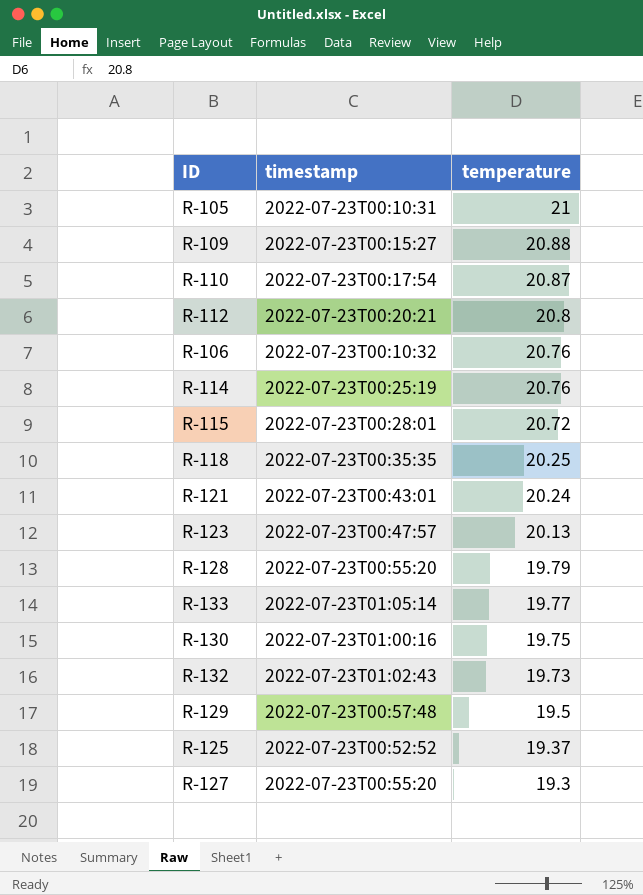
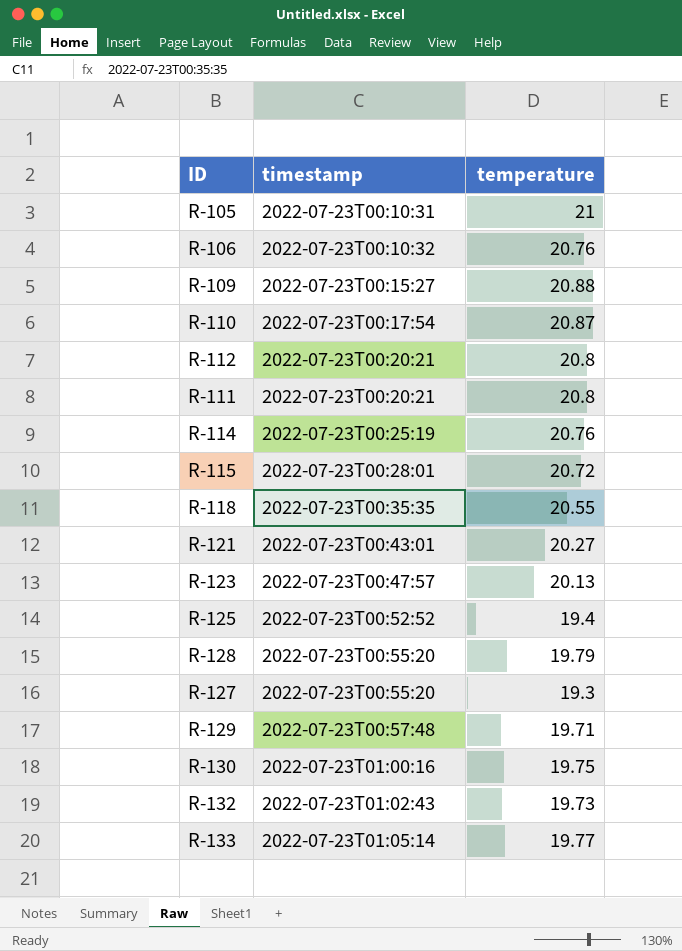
row order: temperature descending -> timestamp ascending
row R-111: none -> 2022-07-23T00:20:21 | 20.8
R-118 | temperature: 20.25 -> 20.55
R-121 | temperature: 20.24 -> 20.27
R-125 | temperature: 19.37 -> 19.4
R-129 | temperature: 19.5 -> 19.71

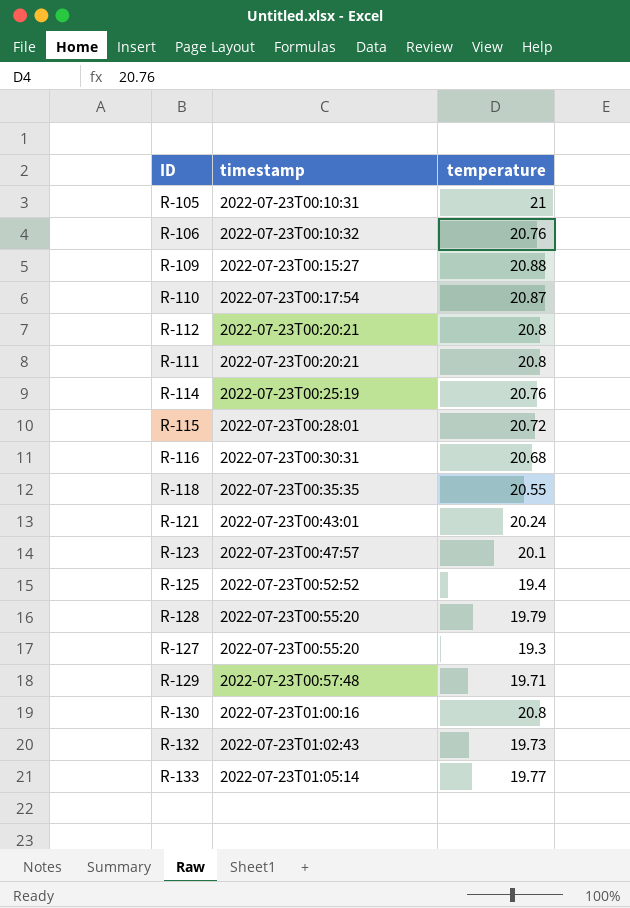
row R-116: none -> 2022-07-23T00:30:31 | 20.68
R-121 | temperature: 20.27 -> 20.24
R-123 | temperature: 20.13 -> 20.1
R-130 | temperature: 19.75 -> 20.8

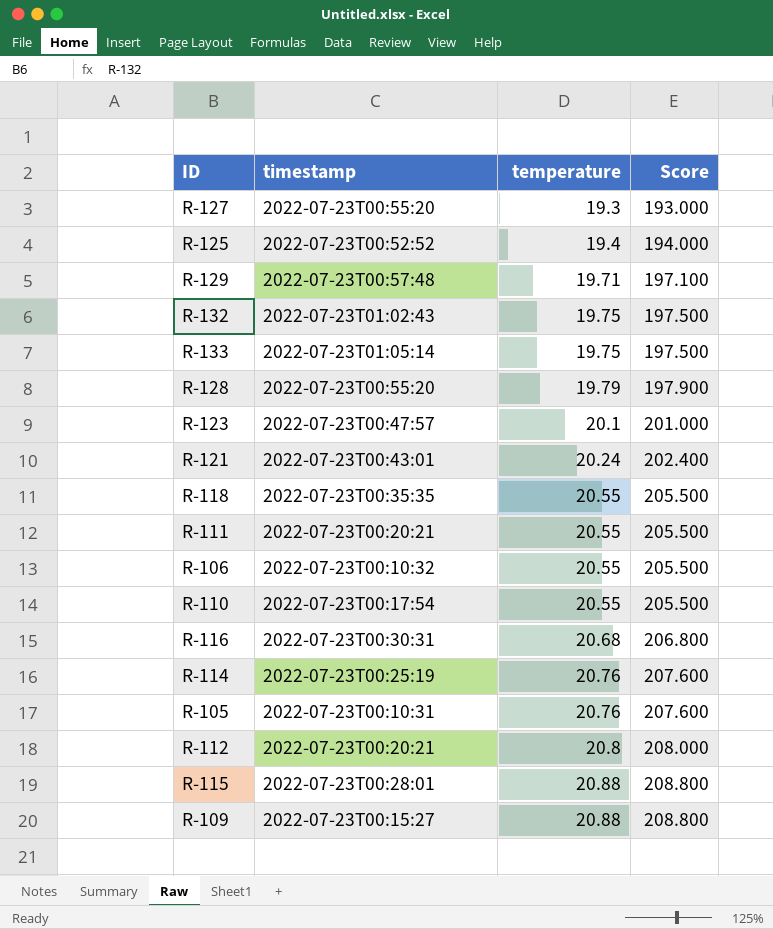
row order: timestamp ascending -> temperature ascending
column Score | formula: none -> [temperature] * 10
row R-130: 2022-07-23T01:00:16 | 20.8 -> none
R-132 | temperature: 19.73 -> 19.75
R-133 | temperature: 19.77 -> 19.75
R-111 | temperature: 20.8 -> 20.55
R-106 | temperature: 20.76 -> 20.55
R-110 | temperature: 20.87 -> 20.55
R-105 | temperature: 21 -> 20.76
R-115 | temperature: 20.72 -> 20.88

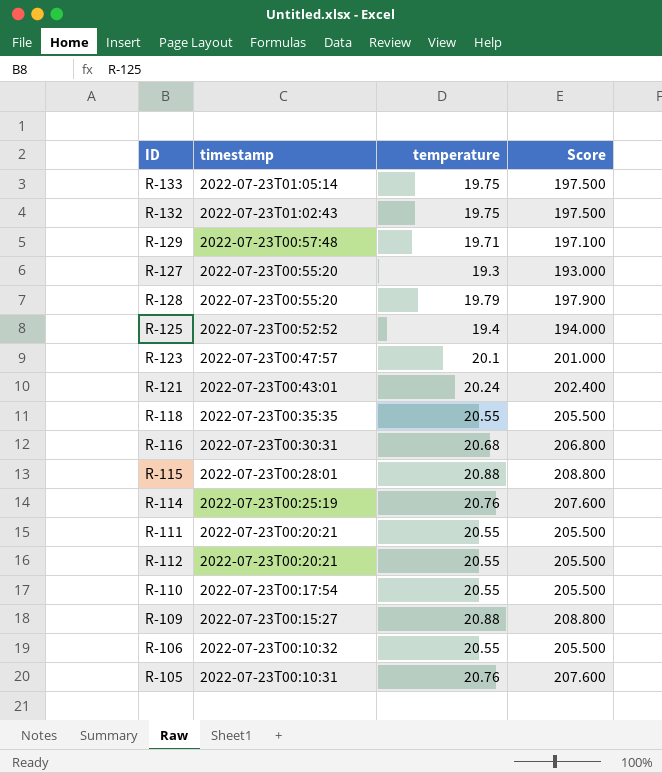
row order: temperature ascending -> timestamp descending
R-112 | temperature: 20.8 -> 20.55
R-112 | Score: 208.000 -> 205.500

